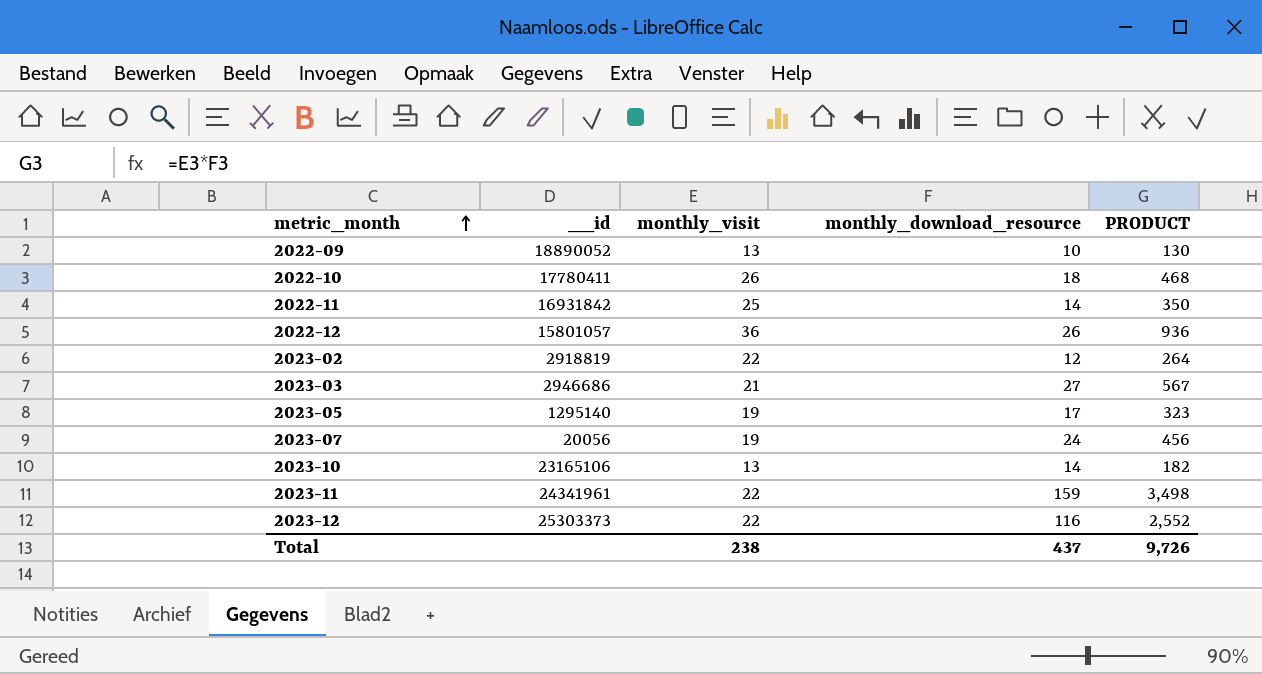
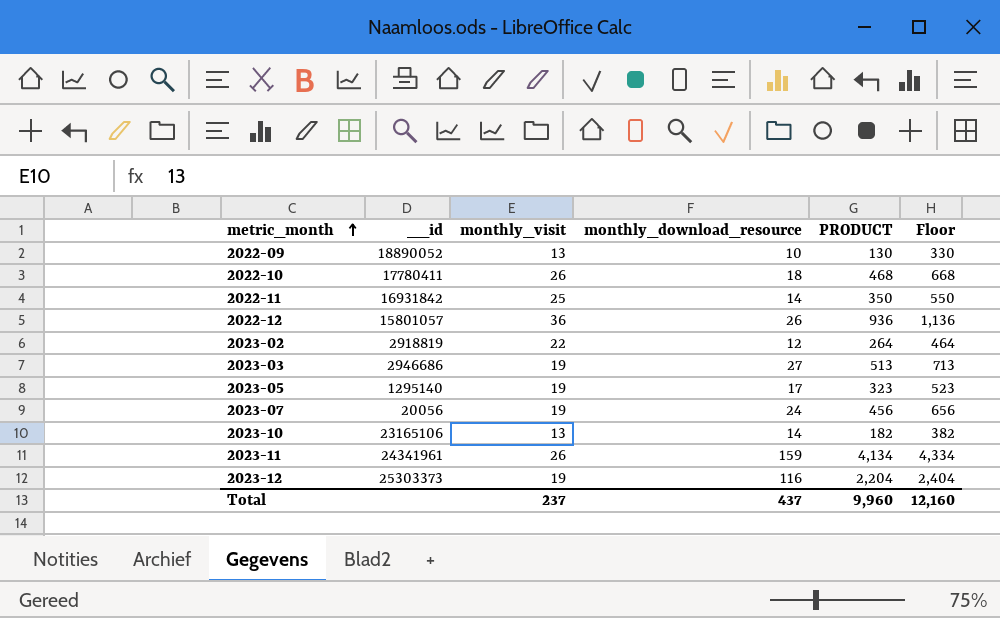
column Floor | formula: none -> [PRODUCT] + 200
2023-03 | monthly_visit: 21 -> 19
2023-03 | PRODUCT: 567 -> 513
2023-11 | monthly_visit: 22 -> 26
2023-11 | PRODUCT: 3,498 -> 4,134
2023-12 | monthly_visit: 22 -> 19
2023-12 | PRODUCT: 2,552 -> 2,204
Total | monthly_visit: 238 -> 237
Total | PRODUCT: 9,726 -> 9,960

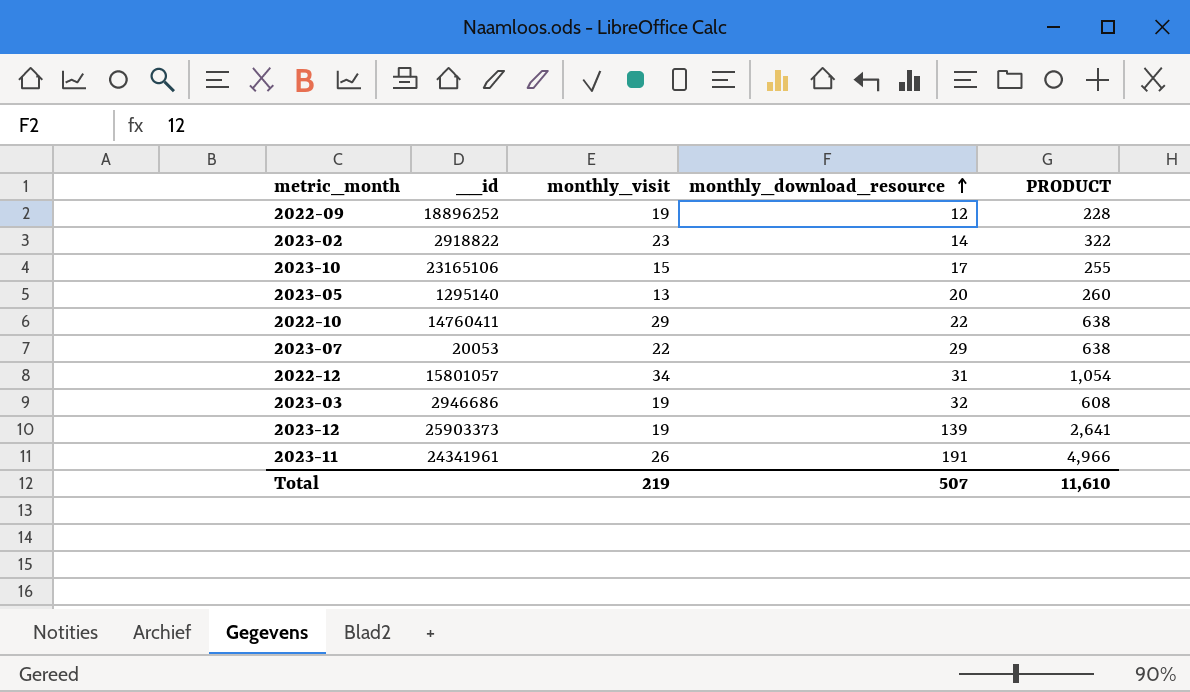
row order: metric_month ascending -> monthly_download_resource ascending
column Floor | formula: [PRODUCT] + 200 -> none
row 2022-11: 16931842 | 25 | 14 | 350 | 550 -> none
2022-09 | __id: 18890052 -> 18896252
2022-09 | monthly_visit: 13 -> 19
2022-09 | monthly_download_resource: 10 -> 12
2022-09 | PRODUCT: 130 -> 228
2023-02 | __id: 2918819 -> 2918822
2023-02 | monthly_visit: 22 -> 23
2023-02 | monthly_download_resource: 12 -> 14
2023-02 | PRODUCT: 264 -> 322
2023-10 | monthly_visit: 13 -> 15
2023-10 | monthly_download_resource: 14 -> 17
2023-10 | PRODUCT: 182 -> 255
2023-05 | monthly_visit: 19 -> 13
2023-05 | monthly_download_resource: 17 -> 20
2023-05 | PRODUCT: 323 -> 260
2022-10 | __id: 17780411 -> 14760411
2022-10 | monthly_visit: 26 -> 29
2022-10 | monthly_download_resource: 18 -> 22
2022-10 | PRODUCT: 468 -> 638
2023-07 | __id: 20056 -> 20053
2023-07 | monthly_visit: 19 -> 22
2023-07 | monthly_download_resource: 24 -> 29
2023-07 | PRODUCT: 456 -> 638
2022-12 | monthly_visit: 36 -> 34
2022-12 | monthly_download_resource: 26 -> 31
2022-12 | PRODUCT: 936 -> 1,054
2023-03 | monthly_download_resource: 27 -> 32
2023-03 | PRODUCT: 513 -> 608
2023-12 | __id: 25303373 -> 25903373
2023-12 | monthly_download_resource: 116 -> 139
2023-12 | PRODUCT: 2,204 -> 2,641
2023-11 | monthly_download_resource: 159 -> 191
2023-11 | PRODUCT: 4,134 -> 4,966
Total | monthly_visit: 237 -> 219
Total | monthly_download_resource: 437 -> 507
Total | PRODUCT: 9,960 -> 11,610

